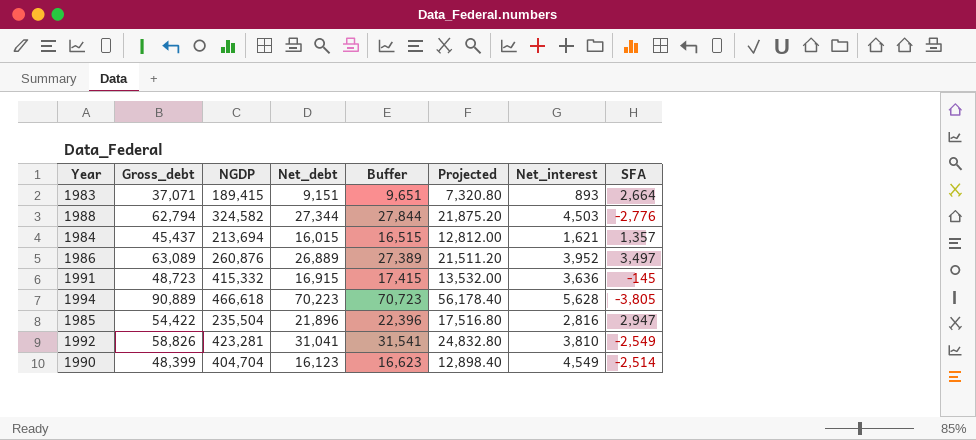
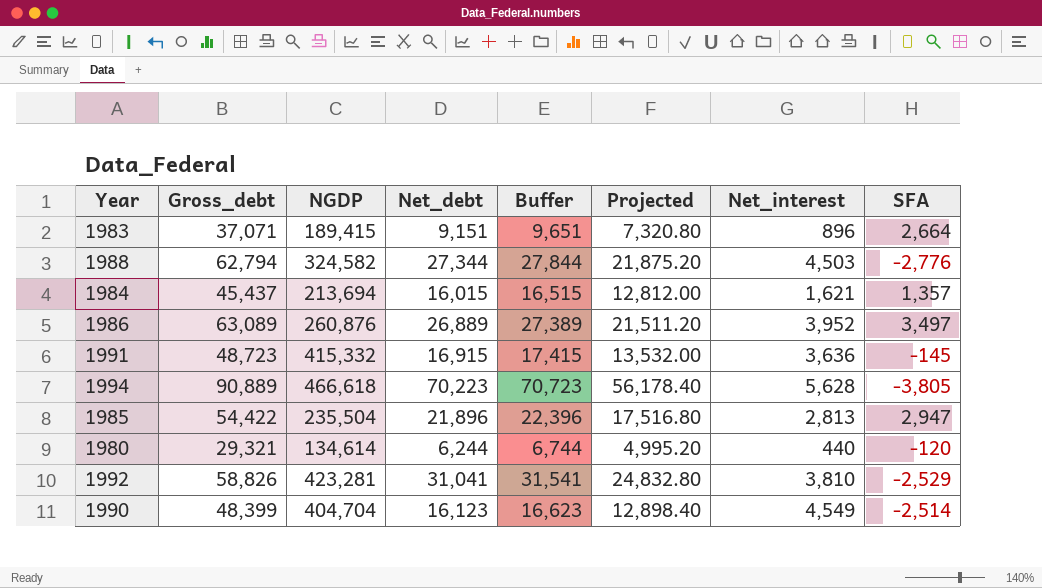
1983 | Net_interest: 893 -> 896
1985 | Net_interest: 2,816 -> 2,813
row 1980: none -> 29,321 | 134,614 | 6,244 | 6,744 | 4,995.20 | 440 | -120
1992 | SFA: -2,549 -> -2,529

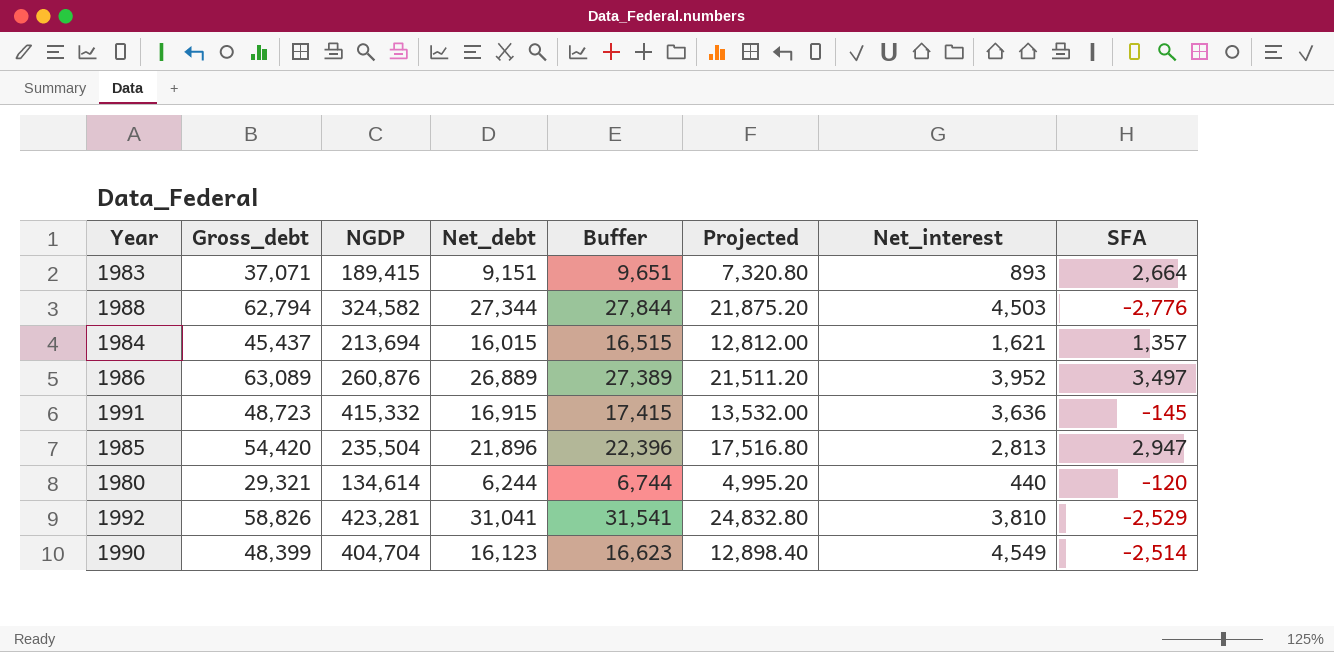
row 1994: 90,889 | 466,618 | 70,223 | 70,723 | 56,178.40 | 5,628 | -3,805 -> none
1983 | Net_interest: 896 -> 893
1985 | Gross_debt: 54,422 -> 54,420

